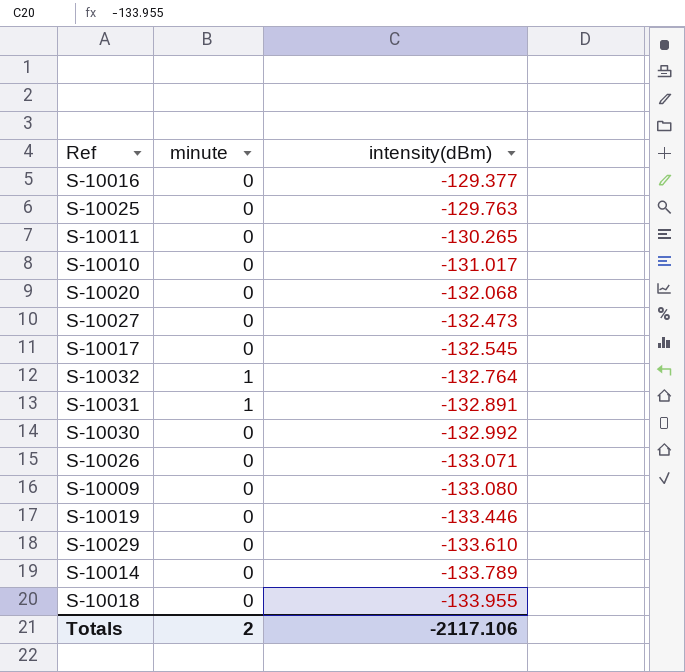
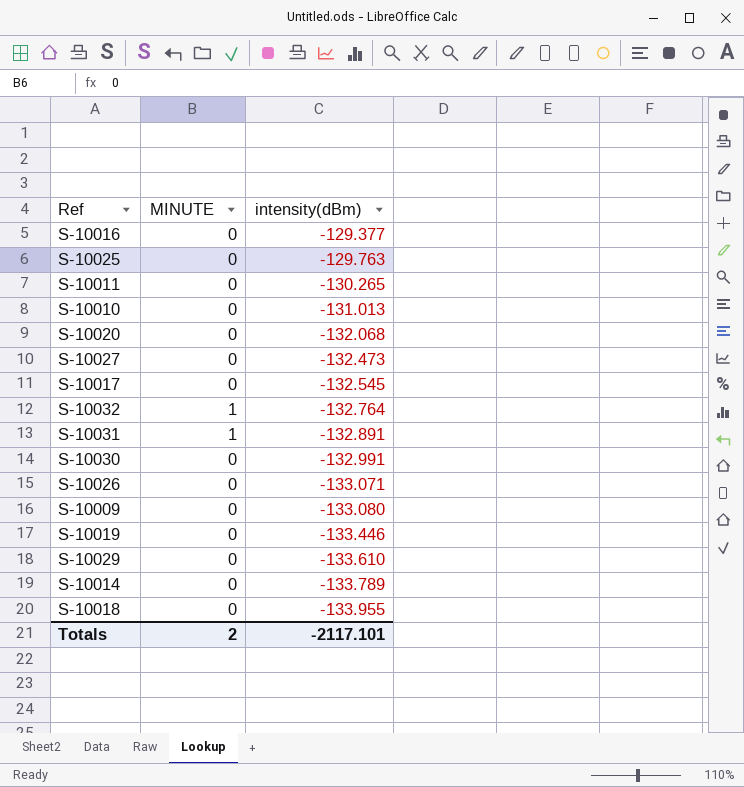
column name: minute -> MINUTE
S-10010 | intensity(dBm): -131.017 -> -131.013
S-10030 | intensity(dBm): -132.992 -> -132.991
Totals | intensity(dBm): -2117.106 -> -2117.101

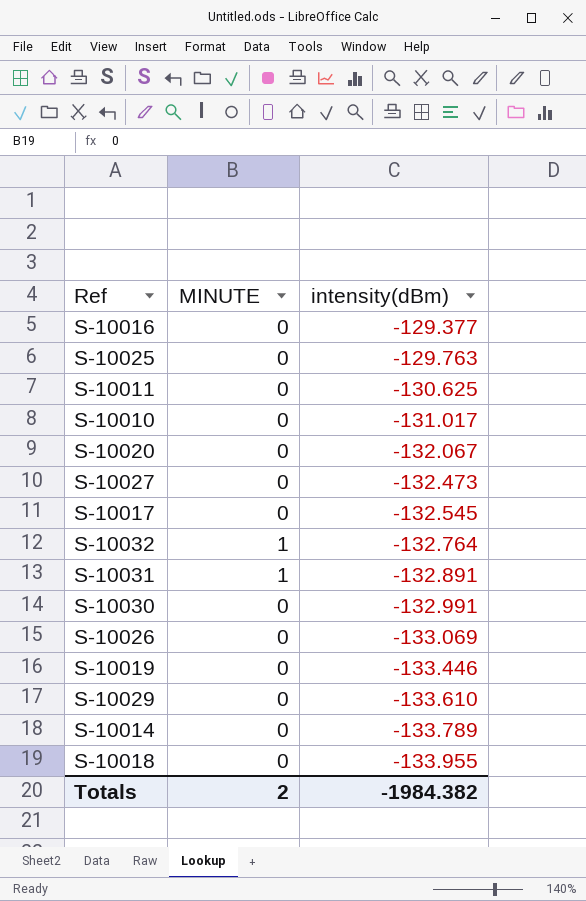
row S-10009: 0 | -133.080 -> none
S-10011 | intensity(dBm): -130.265 -> -130.625
S-10010 | intensity(dBm): -131.013 -> -131.017
S-10020 | intensity(dBm): -132.068 -> -132.067
S-10026 | intensity(dBm): -133.071 -> -133.069
Totals | intensity(dBm): -2117.101 -> -1984.382

